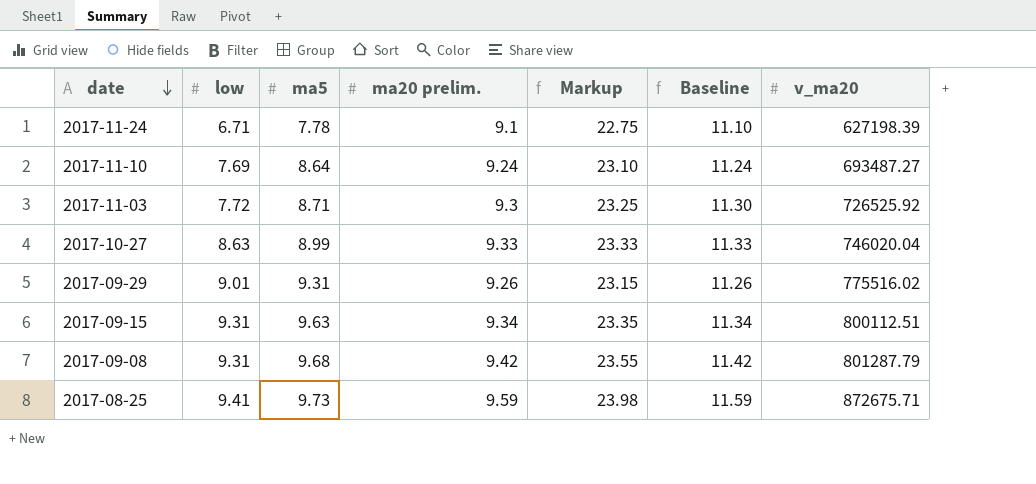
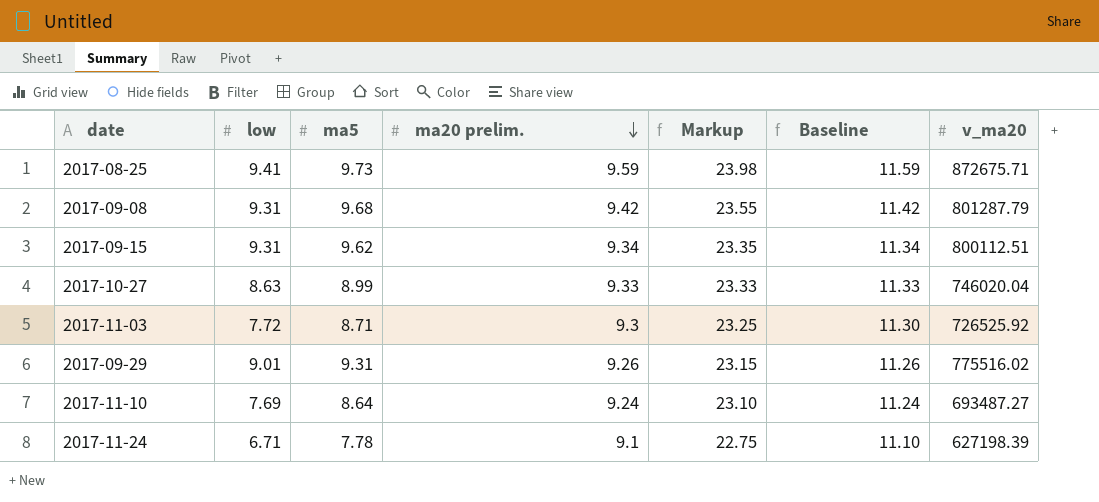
row order: date descending -> ma20 prelim. descending
2017-09-15 | ma5: 9.63 -> 9.62

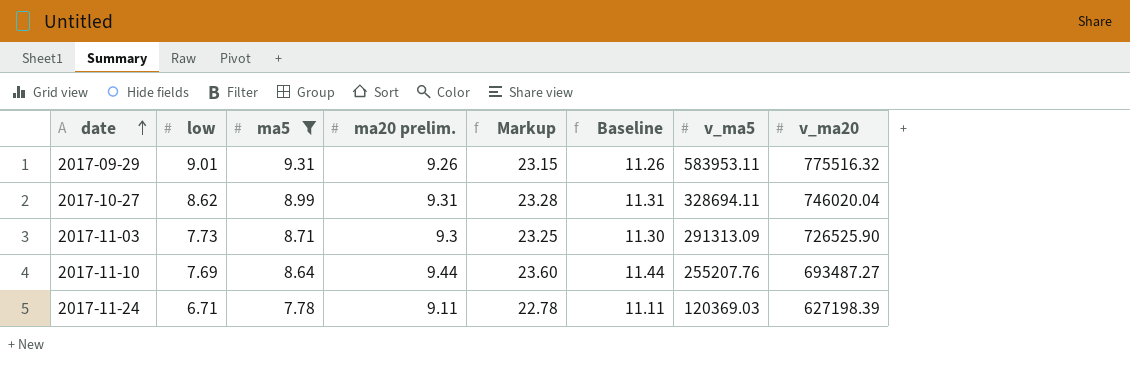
filter: none -> ma5 <= 9.31
row order: ma20 prelim. descending -> date ascending
column v_ma5 | position: none -> 7
2017-09-29 | v_ma20: 775516.02 -> 775516.32
2017-10-27 | low: 8.63 -> 8.62
2017-10-27 | ma20 prelim.: 9.33 -> 9.31
2017-10-27 | Markup: 23.33 -> 23.28
2017-10-27 | Baseline: 11.33 -> 11.31
2017-11-03 | low: 7.72 -> 7.73
2017-11-03 | v_ma20: 726525.92 -> 726525.90
2017-11-10 | ma20 prelim.: 9.24 -> 9.44
2017-11-10 | Markup: 23.10 -> 23.60
2017-11-10 | Baseline: 11.24 -> 11.44
2017-11-24 | ma20 prelim.: 9.1 -> 9.11
2017-11-24 | Markup: 22.75 -> 22.78
2017-11-24 | Baseline: 11.10 -> 11.11

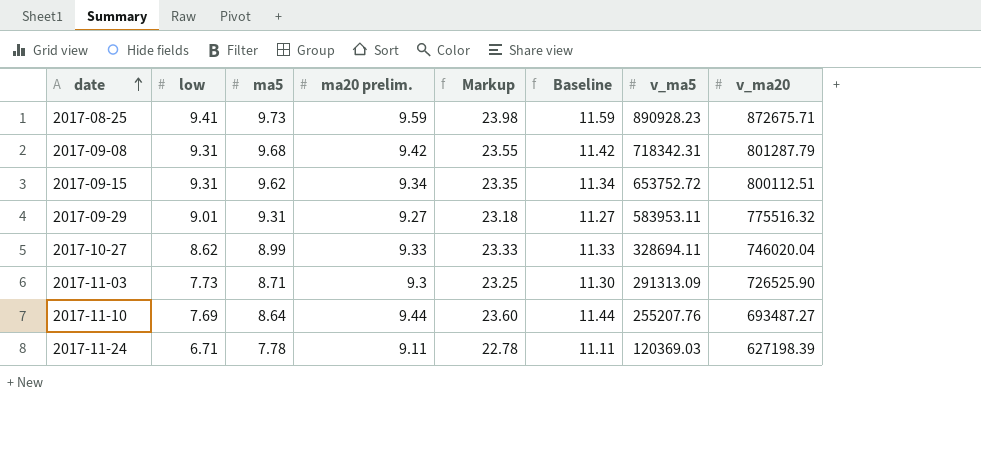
filter: ma5 <= 9.31 -> none
2017-09-29 | ma20 prelim.: 9.26 -> 9.27
2017-09-29 | Markup: 23.15 -> 23.18
2017-09-29 | Baseline: 11.26 -> 11.27
2017-10-27 | ma20 prelim.: 9.31 -> 9.33
2017-10-27 | Markup: 23.28 -> 23.33
2017-10-27 | Baseline: 11.31 -> 11.33

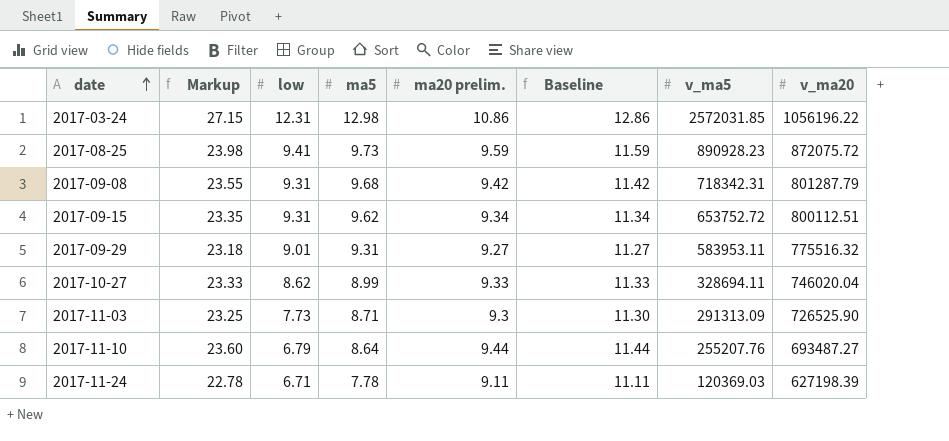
column Markup | position: 5 -> 2
row 2017-03-24: none -> 27.15 | 12.31 | 12.98 | 10.86 | 12.86 | 2572031.85 | 1056196.22
2017-08-25 | v_ma20: 872675.71 -> 872075.72
2017-11-10 | low: 7.69 -> 6.79

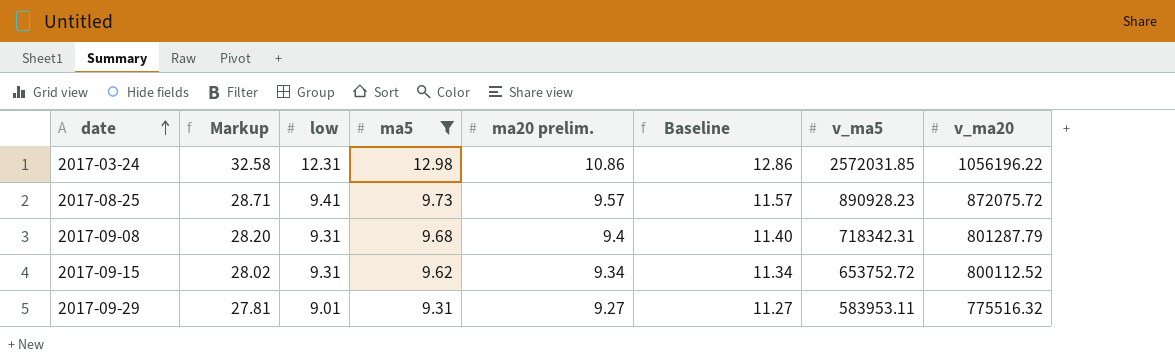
filter: none -> ma5 >= 9.31
column Markup | formula: [ma20 prelim.] * 2.5 -> [ma20 prelim.] * 3
2017-08-25 | ma20 prelim.: 9.59 -> 9.57
2017-08-25 | Baseline: 11.59 -> 11.57
2017-09-08 | ma20 prelim.: 9.42 -> 9.4
2017-09-08 | Baseline: 11.42 -> 11.40
2017-09-15 | v_ma20: 800112.51 -> 800112.52

